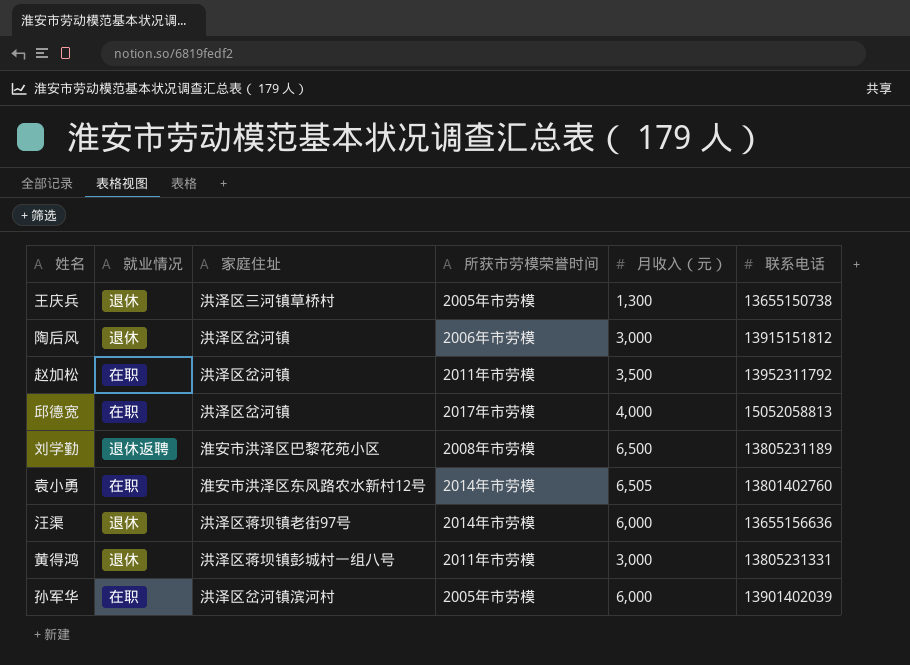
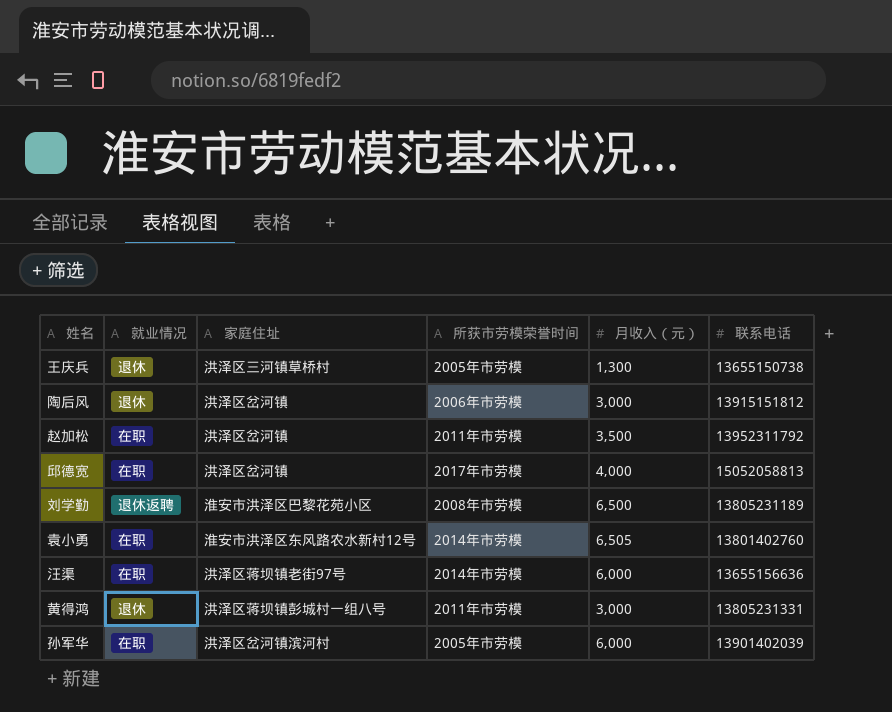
汪渠 | 就业情况: 退休 -> 在职

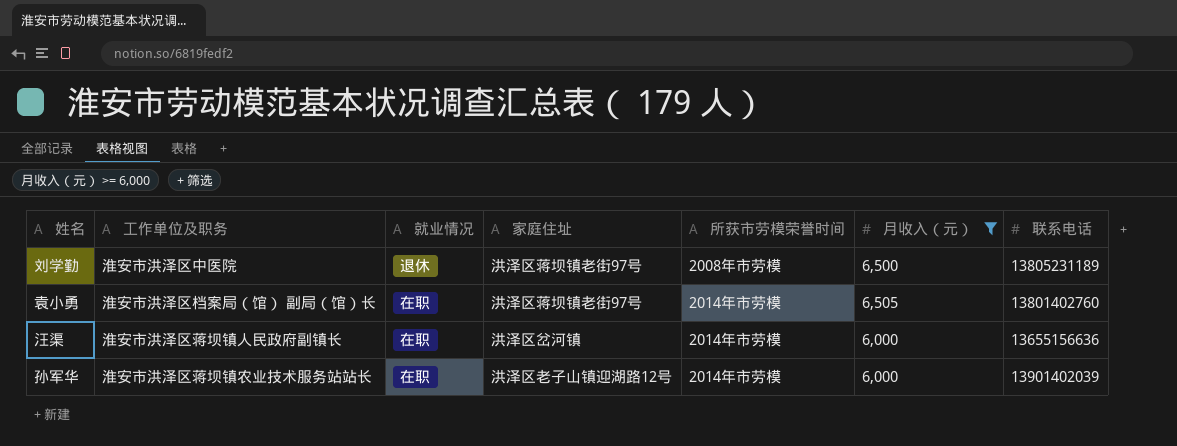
filter: none -> 月收入（元） >= 6,000
column 工作单位及职务 | position: none -> 2
刘学勤 | 就业情况: 退休返聘 -> 退休
刘学勤 | 家庭住址: 淮安市洪泽区巴黎花苑小区 -> 洪泽区蒋坝镇老街97号
袁小勇 | 家庭住址: 淮安市洪泽区东风路农水新村12号 -> 洪泽区蒋坝镇老街97号
汪渠 | 家庭住址: 洪泽区蒋坝镇老街97号 -> 洪泽区岔河镇
孙军华 | 家庭住址: 洪泽区岔河镇滨河村 -> 洪泽区老子山镇迎湖路12号
孙军华 | 所获市劳模荣誉时间: 2005年市劳模 -> 2014年市劳模

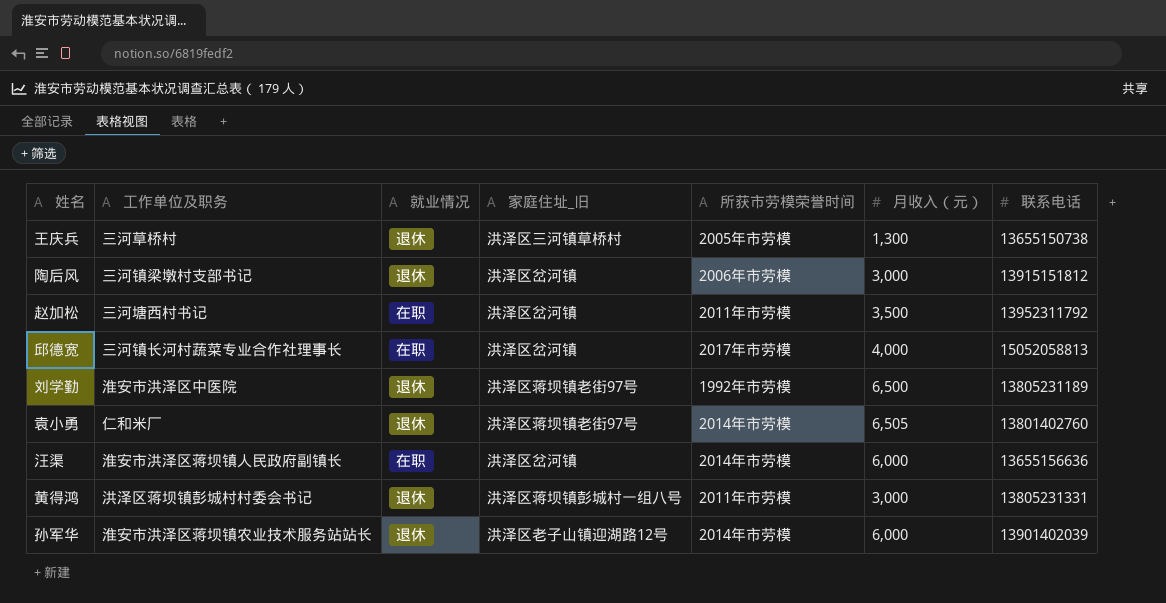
filter: 月收入（元） >= 6,000 -> none
column name: 家庭住址 -> 家庭住址_旧
刘学勤 | 所获市劳模荣誉时间: 2008年市劳模 -> 1992年市劳模
袁小勇 | 工作单位及职务: 淮安市洪泽区档案局（馆） 副局（馆）长 -> 仁和米厂
袁小勇 | 就业情况: 在职 -> 退休
孙军华 | 就业情况: 在职 -> 退休

